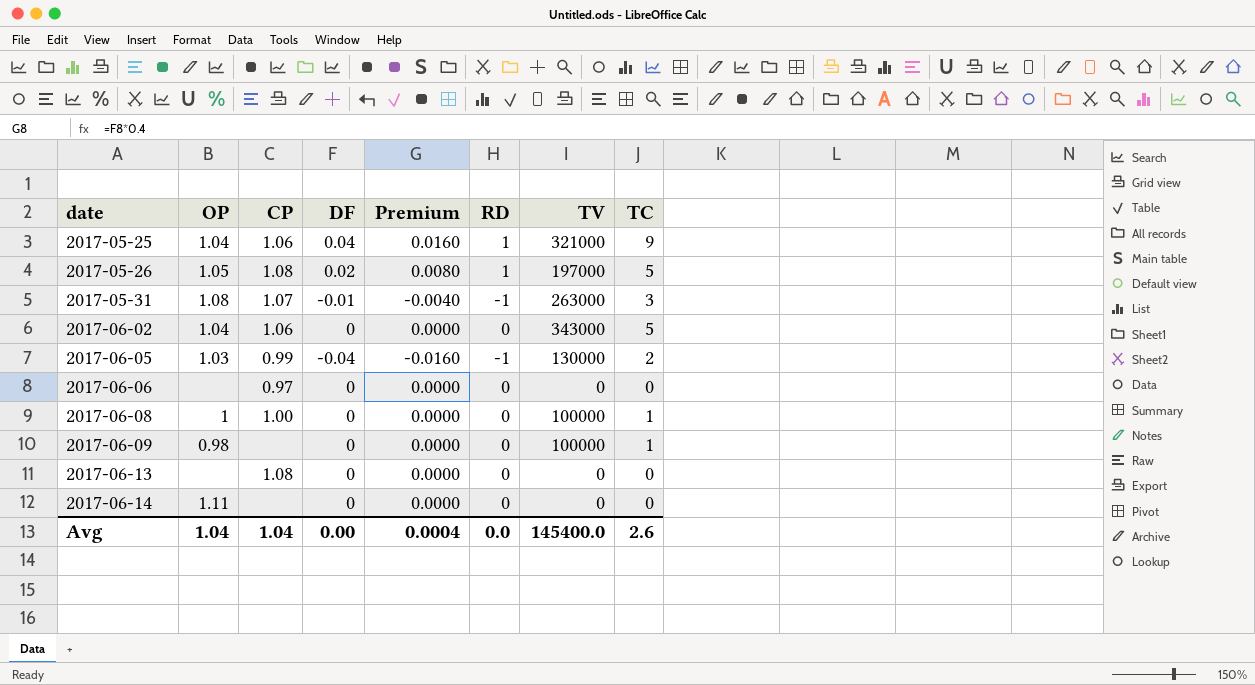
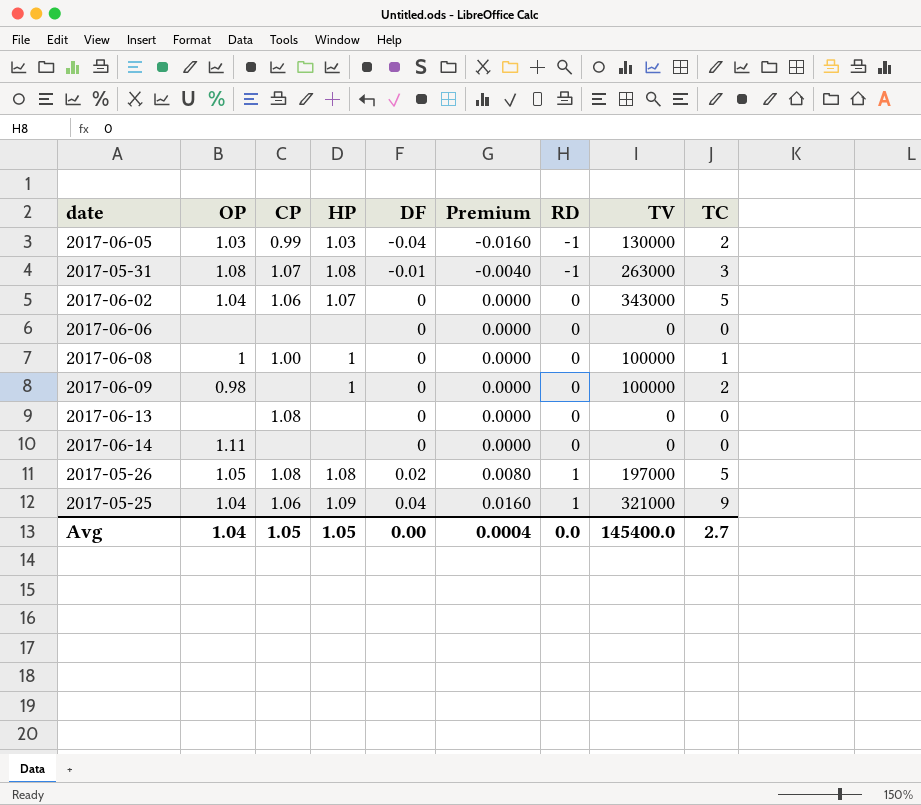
row order: date ascending -> DF ascending
column HP | position: none -> 4
2017-06-06 | CP: 0.97 -> none
2017-06-09 | TC: 1 -> 2
Avg | CP: 1.04 -> 1.05
Avg | TC: 2.6 -> 2.7

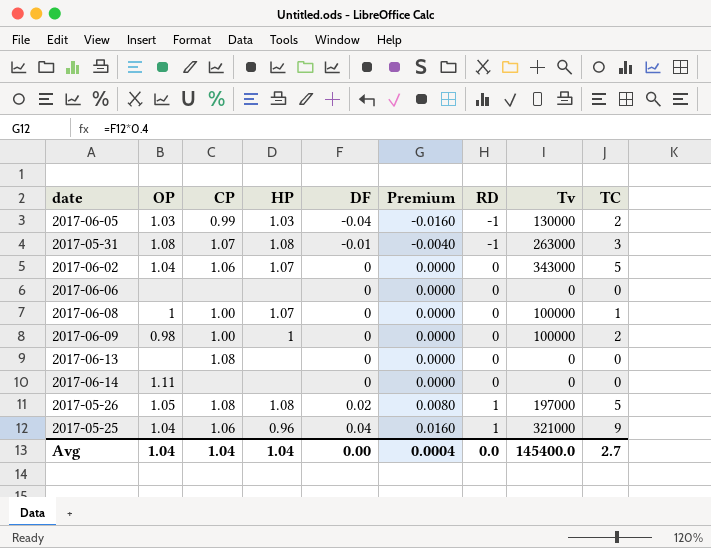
column name: TV -> Tv
2017-06-08 | HP: 1 -> 1.07
2017-06-09 | CP: none -> 1.00
2017-05-25 | HP: 1.09 -> 0.96
Avg | CP: 1.05 -> 1.04
Avg | HP: 1.05 -> 1.04

